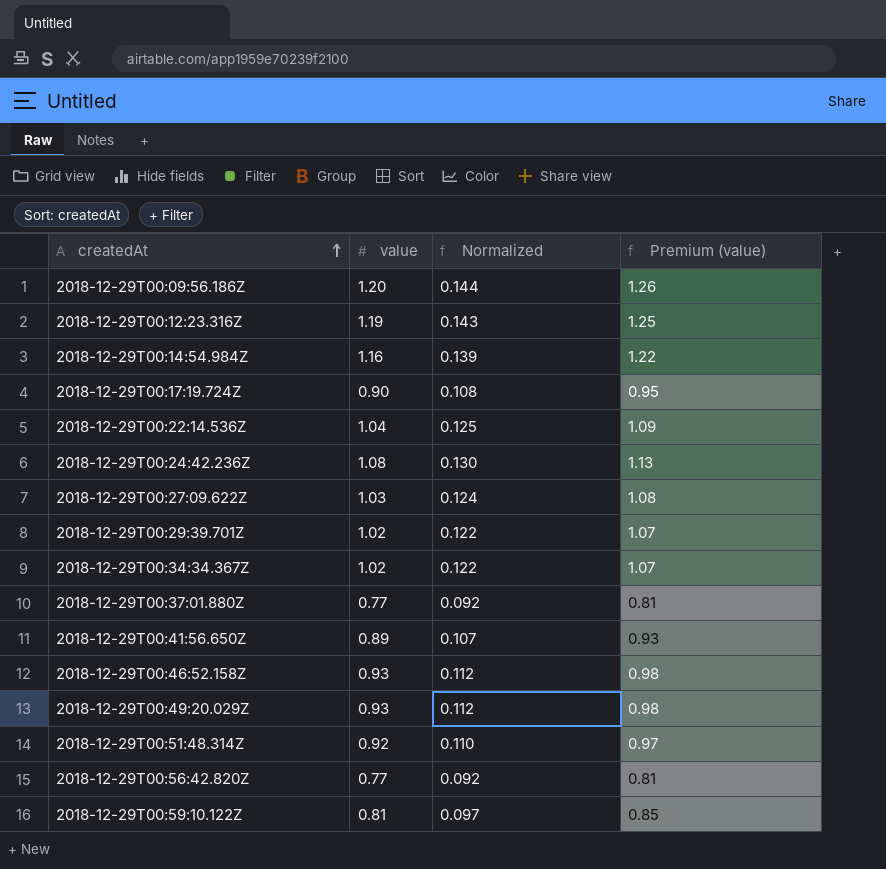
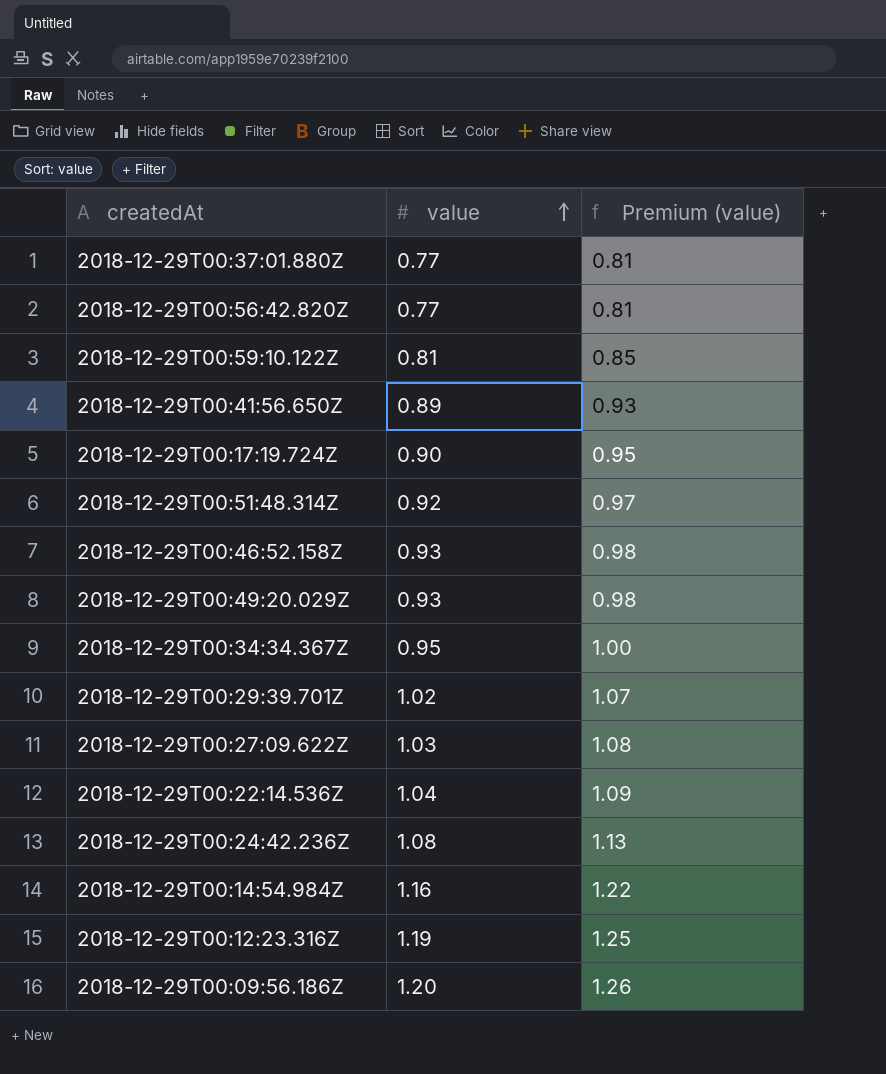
row order: createdAt ascending -> value ascending
column Normalized | formula: [value] * 0.12 -> none
2018-12-29T00:34:34.367Z | value: 1.02 -> 0.95
2018-12-29T00:34:34.367Z | Premium (value): 1.07 -> 1.00

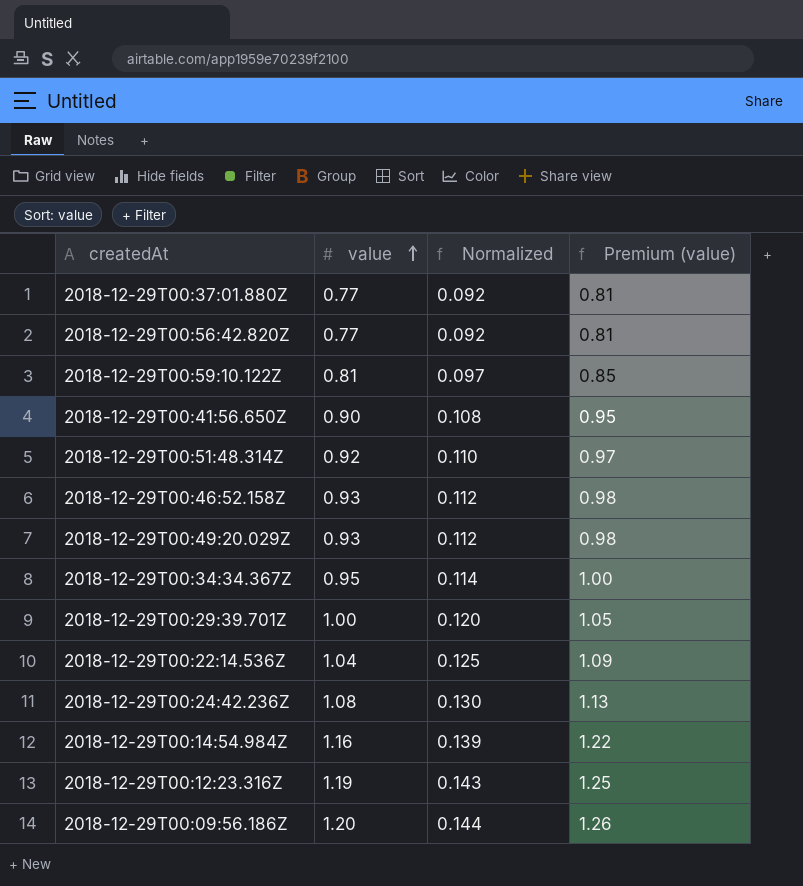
column Normalized | formula: none -> [value] * 0.12
row 2018-12-29T00:17:19.724Z: 0.90 | 0.95 -> none
row 2018-12-29T00:27:09.622Z: 1.03 | 1.08 -> none
2018-12-29T00:41:56.650Z | value: 0.89 -> 0.90
2018-12-29T00:41:56.650Z | Premium (value): 0.93 -> 0.95
2018-12-29T00:29:39.701Z | value: 1.02 -> 1.00
2018-12-29T00:29:39.701Z | Premium (value): 1.07 -> 1.05

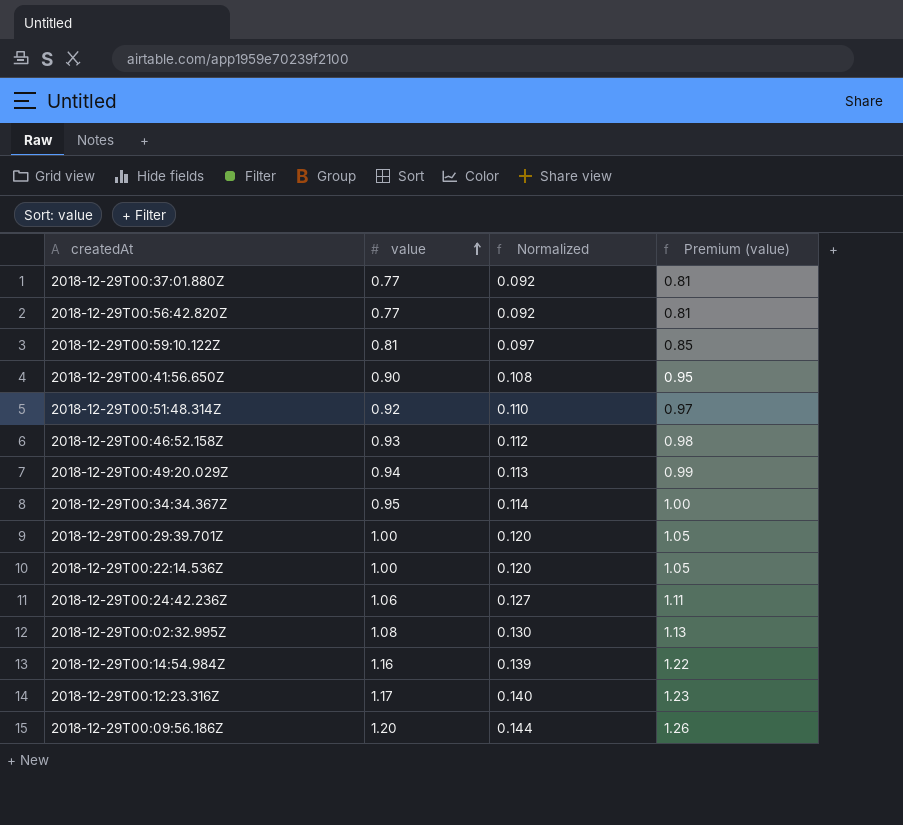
2018-12-29T00:49:20.029Z | value: 0.93 -> 0.94
2018-12-29T00:49:20.029Z | Normalized: 0.112 -> 0.113
2018-12-29T00:49:20.029Z | Premium (value): 0.98 -> 0.99
2018-12-29T00:22:14.536Z | value: 1.04 -> 1.00
2018-12-29T00:22:14.536Z | Normalized: 0.125 -> 0.120
2018-12-29T00:22:14.536Z | Premium (value): 1.09 -> 1.05
2018-12-29T00:24:42.236Z | value: 1.08 -> 1.06
2018-12-29T00:24:42.236Z | Normalized: 0.130 -> 0.127
2018-12-29T00:24:42.236Z | Premium (value): 1.13 -> 1.11
row 2018-12-29T00:02:32.995Z: none -> 1.08 | 0.130 | 1.13
2018-12-29T00:12:23.316Z | value: 1.19 -> 1.17
2018-12-29T00:12:23.316Z | Normalized: 0.143 -> 0.140
2018-12-29T00:12:23.316Z | Premium (value): 1.25 -> 1.23

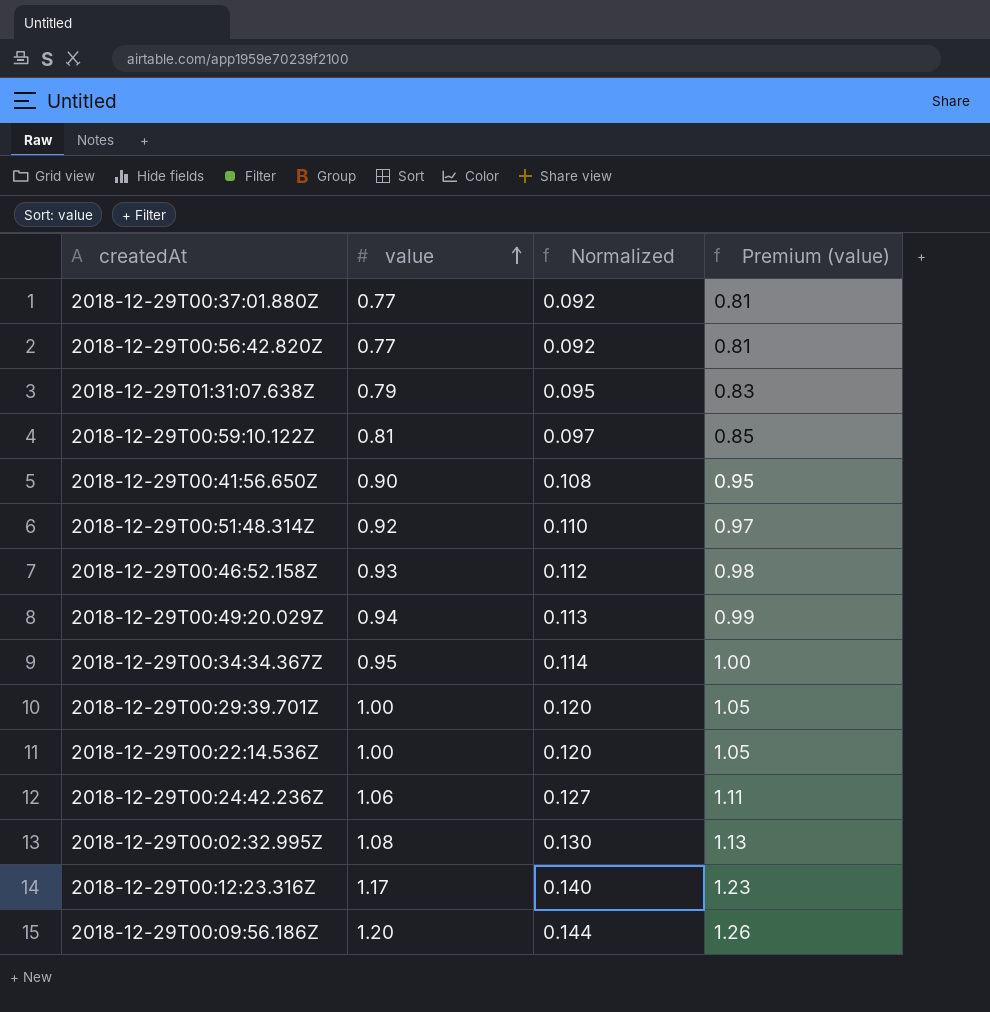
row 2018-12-29T00:14:54.984Z: 1.16 | 0.139 | 1.22 -> none
row 2018-12-29T01:31:07.638Z: none -> 0.79 | 0.095 | 0.83

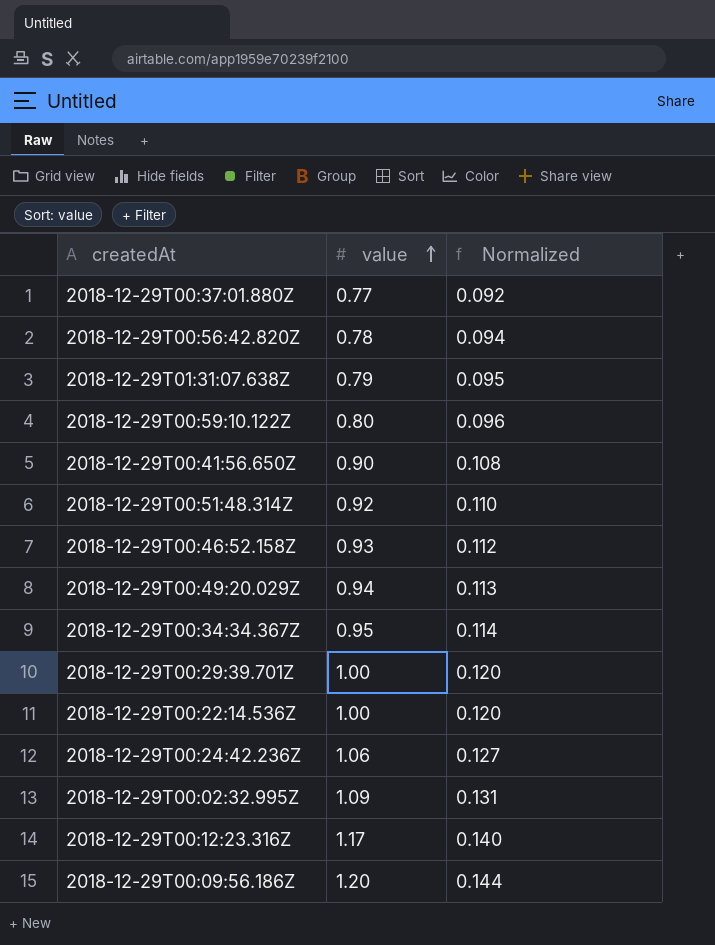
column Premium (value) | formula: [value] * 1.05 -> none
2018-12-29T00:56:42.820Z | value: 0.77 -> 0.78
2018-12-29T00:56:42.820Z | Normalized: 0.092 -> 0.094
2018-12-29T00:59:10.122Z | value: 0.81 -> 0.80
2018-12-29T00:59:10.122Z | Normalized: 0.097 -> 0.096
2018-12-29T00:02:32.995Z | value: 1.08 -> 1.09
2018-12-29T00:02:32.995Z | Normalized: 0.130 -> 0.131

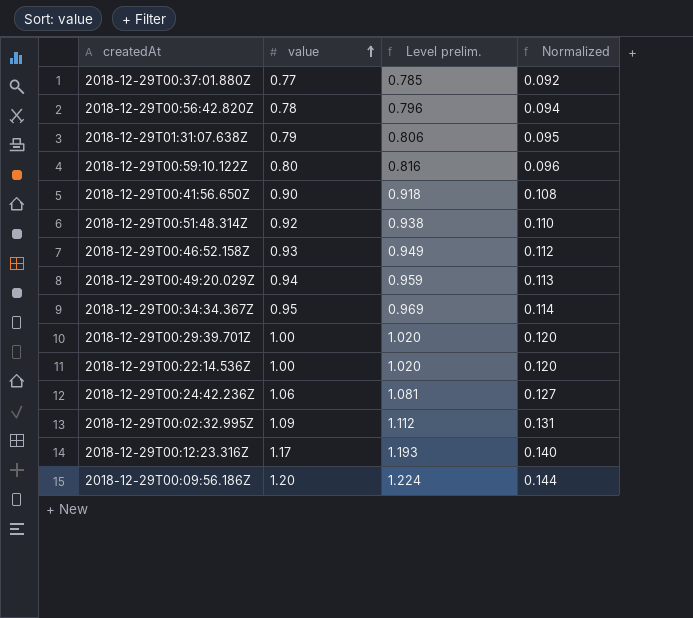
column Level prelim. | formula: none -> [value] * 1.02

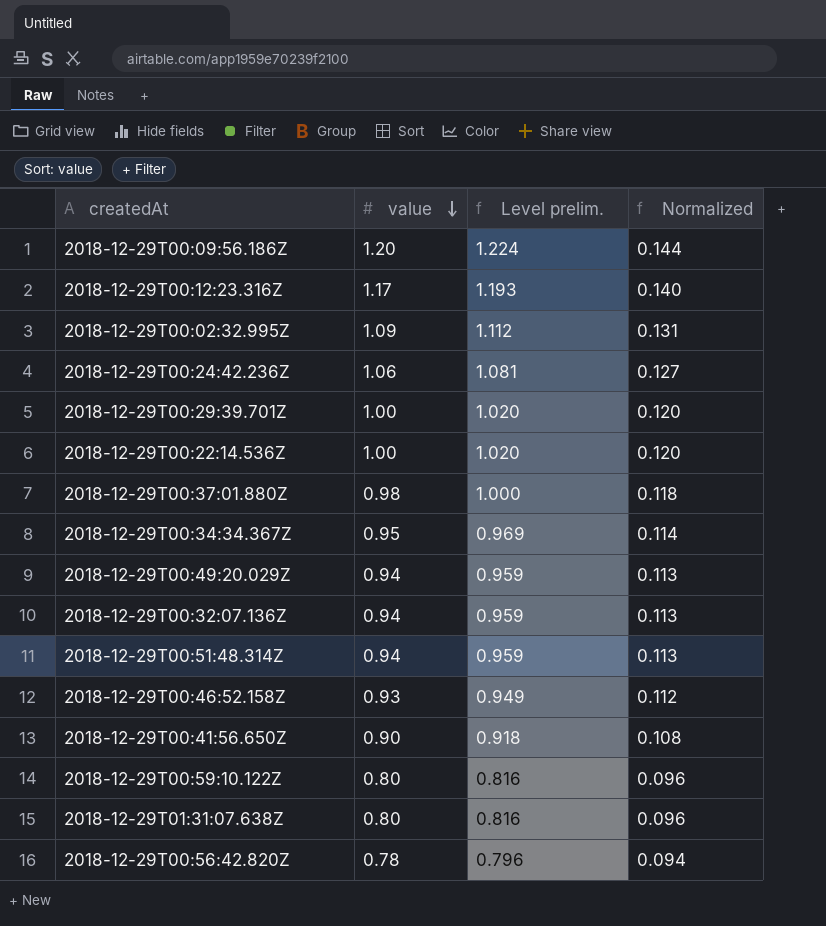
row order: value ascending -> value descending
2018-12-29T00:37:01.880Z | value: 0.77 -> 0.98
2018-12-29T00:37:01.880Z | Level prelim.: 0.785 -> 1.000
2018-12-29T00:37:01.880Z | Normalized: 0.092 -> 0.118
row 2018-12-29T00:32:07.136Z: none -> 0.94 | 0.959 | 0.113
2018-12-29T00:51:48.314Z | value: 0.92 -> 0.94
2018-12-29T00:51:48.314Z | Level prelim.: 0.938 -> 0.959
2018-12-29T00:51:48.314Z | Normalized: 0.110 -> 0.113
2018-12-29T01:31:07.638Z | value: 0.79 -> 0.80
2018-12-29T01:31:07.638Z | Level prelim.: 0.806 -> 0.816
2018-12-29T01:31:07.638Z | Normalized: 0.095 -> 0.096

